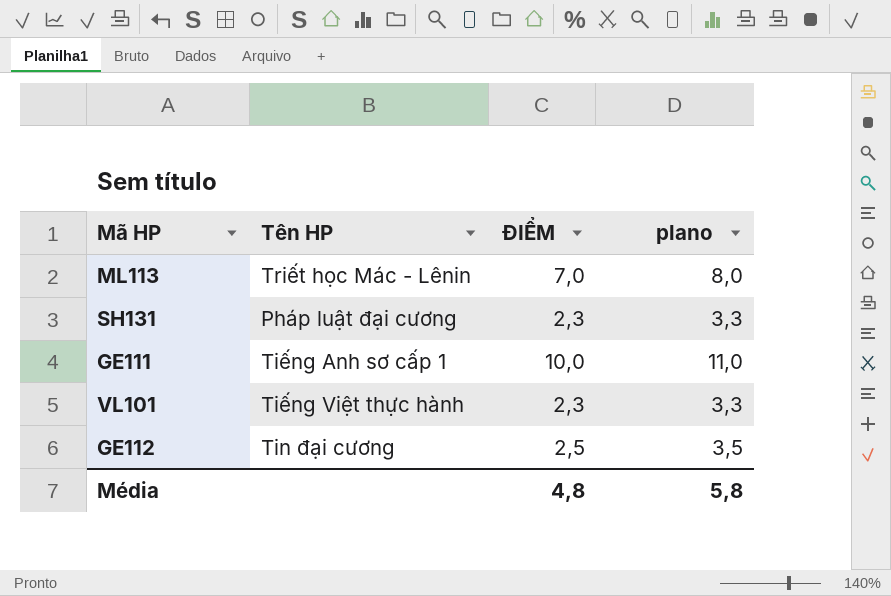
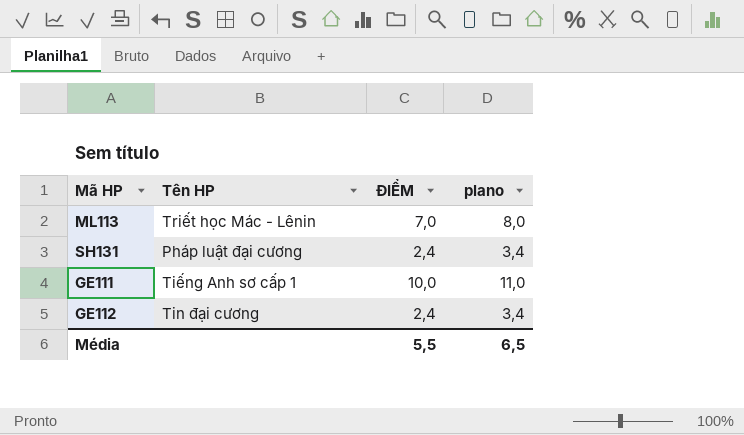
row VL101: Tiếng Việt thực hành | 2,3 | 3,3 -> none
SH131 | ĐIỂM: 2,3 -> 2,4
SH131 | plano: 3,3 -> 3,4
GE112 | ĐIỂM: 2,5 -> 2,4
GE112 | plano: 3,5 -> 3,4
Média | ĐIỂM: 4,8 -> 5,5
Média | plano: 5,8 -> 6,5

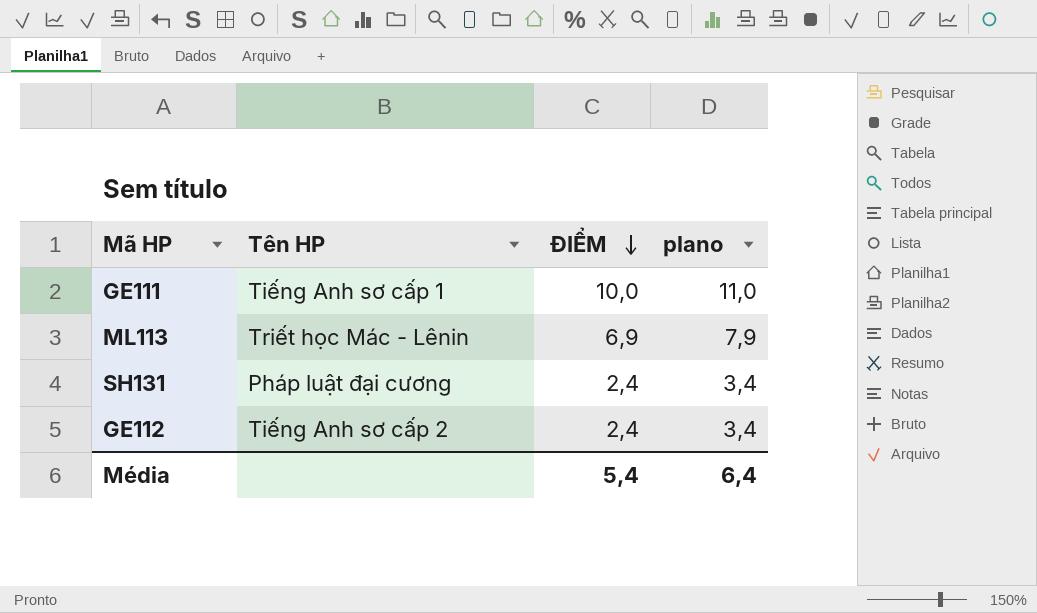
row order: none -> ĐIỂM descending
ML113 | ĐIỂM: 7,0 -> 6,9
ML113 | plano: 8,0 -> 7,9
GE112 | Tên HP: Tin đại cương -> Tiếng Anh sơ cấp 2
Média | ĐIỂM: 5,5 -> 5,4
Média | plano: 6,5 -> 6,4

